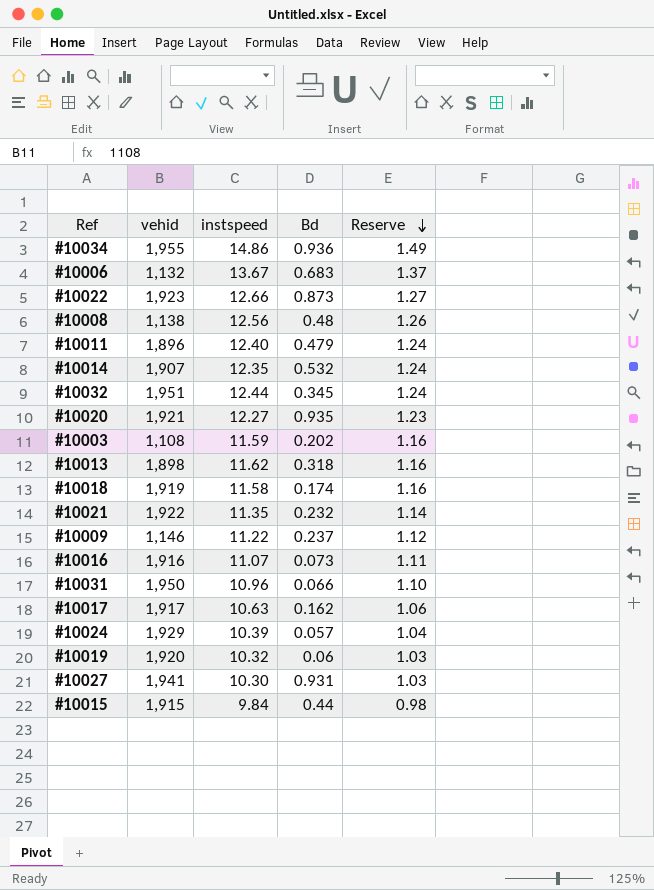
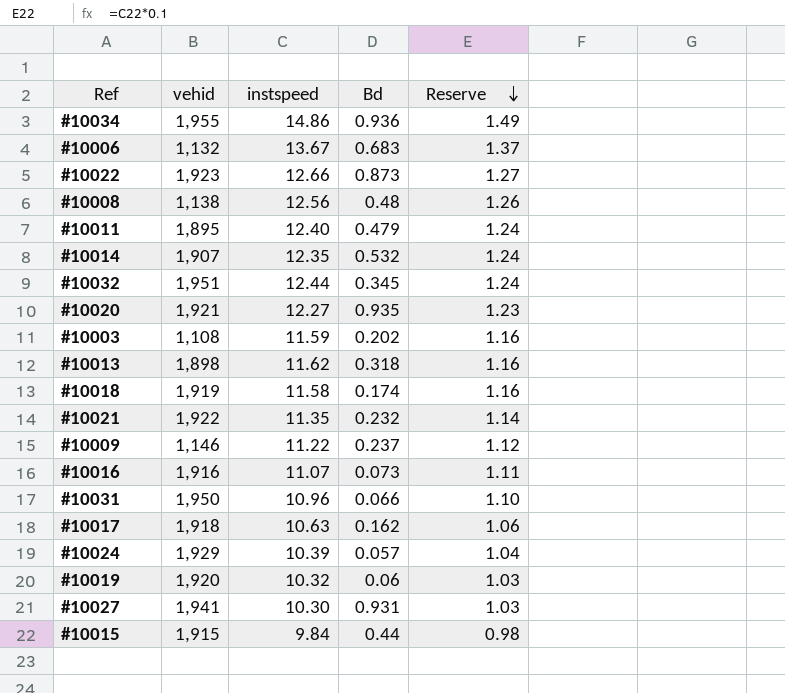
#10011 | vehid: 1,896 -> 1,895
#10017 | vehid: 1,917 -> 1,918

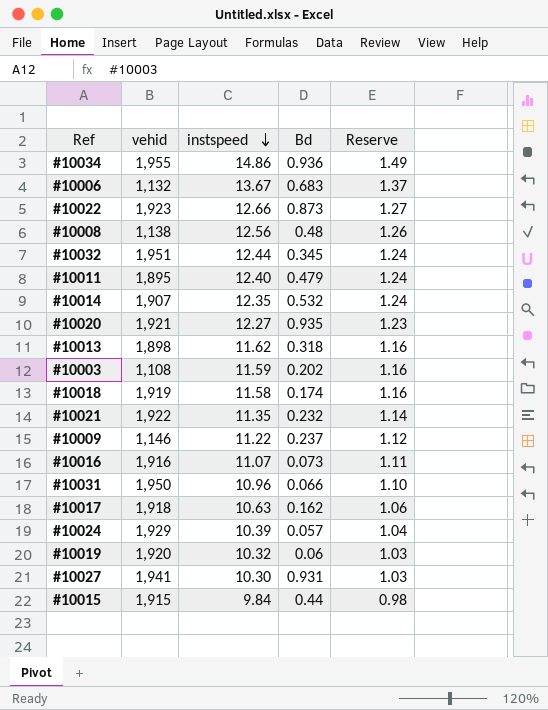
row order: Reserve descending -> instspeed descending

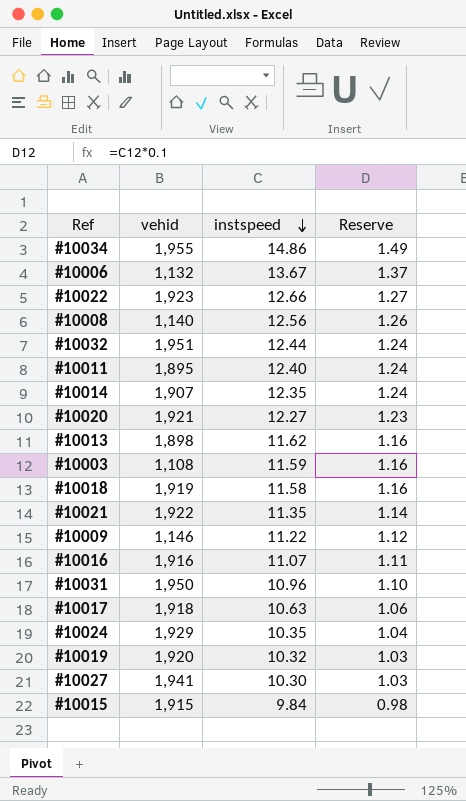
column Bd | position: 4 -> none
#10008 | vehid: 1,138 -> 1,140
#10024 | instspeed: 10.39 -> 10.35

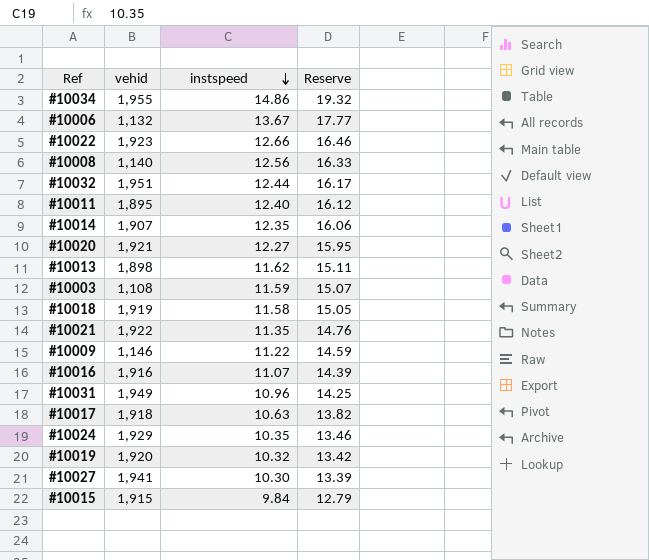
column Reserve | formula: [instspeed] * 0.1 -> [instspeed] * 1.3
#10031 | vehid: 1,950 -> 1,949

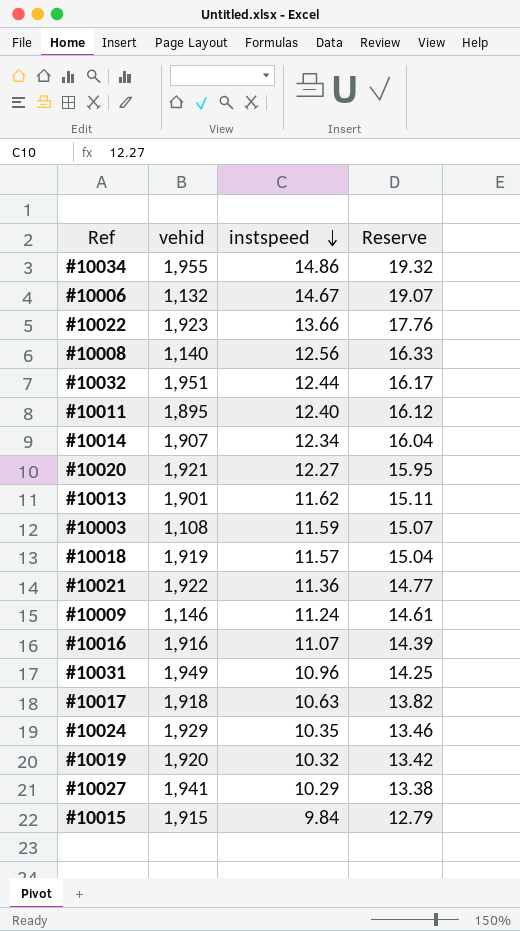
#10006 | instspeed: 13.67 -> 14.67
#10006 | Reserve: 17.77 -> 19.07
#10022 | instspeed: 12.66 -> 13.66
#10022 | Reserve: 16.46 -> 17.76
#10014 | instspeed: 12.35 -> 12.34
#10014 | Reserve: 16.06 -> 16.04
#10013 | vehid: 1,898 -> 1,901
#10018 | instspeed: 11.58 -> 11.57
#10018 | Reserve: 15.05 -> 15.04
#10021 | instspeed: 11.35 -> 11.36
#10021 | Reserve: 14.76 -> 14.77
#10009 | instspeed: 11.22 -> 11.24
#10009 | Reserve: 14.59 -> 14.61
#10027 | instspeed: 10.30 -> 10.29
#10027 | Reserve: 13.39 -> 13.38

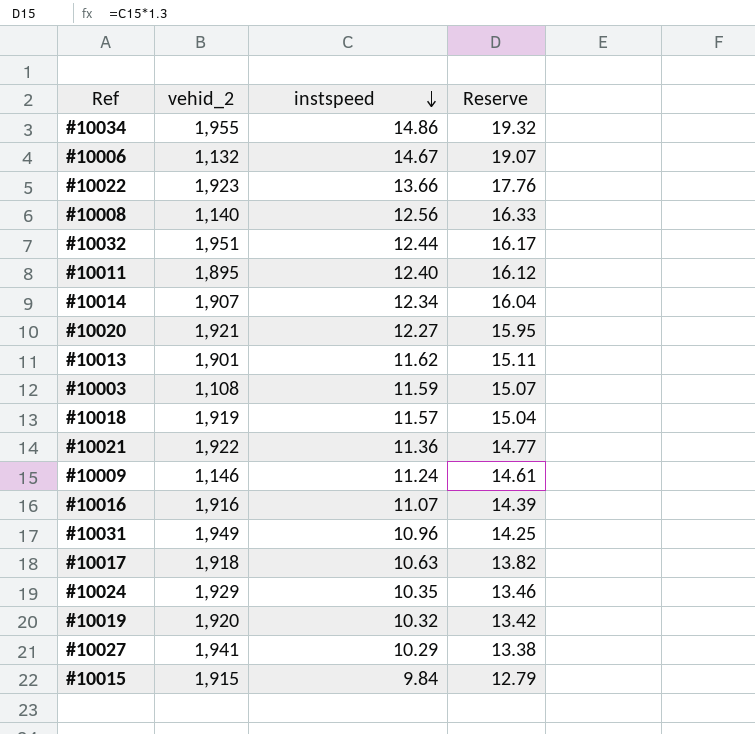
column name: vehid -> vehid_2

